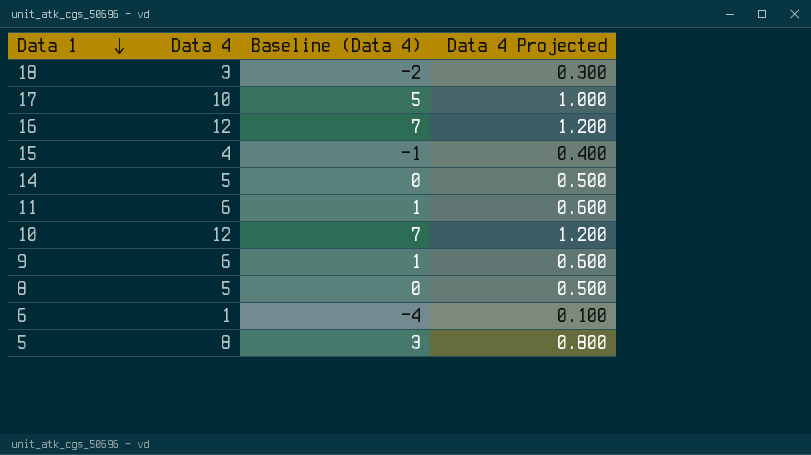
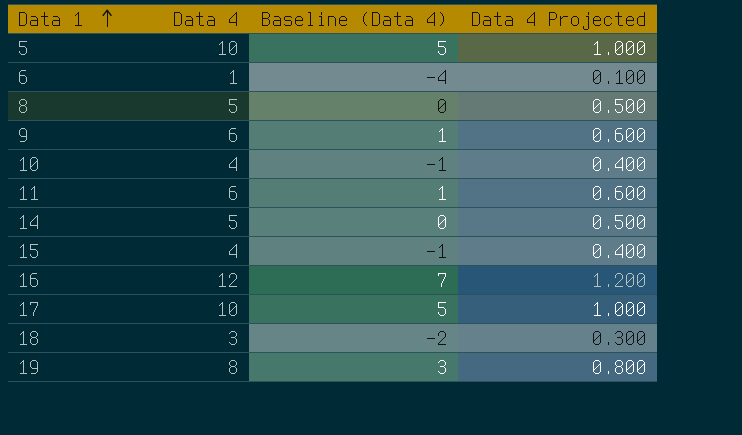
row order: Data 1 descending -> Data 1 ascending
5 | Data 4: 8 -> 10
5 | Baseline (Data 4): 3 -> 5
5 | Data 4 Projected: 0.800 -> 1.000
10 | Data 4: 12 -> 4
10 | Baseline (Data 4): 7 -> -1
10 | Data 4 Projected: 1.200 -> 0.400
row 19: none -> 8 | 3 | 0.800

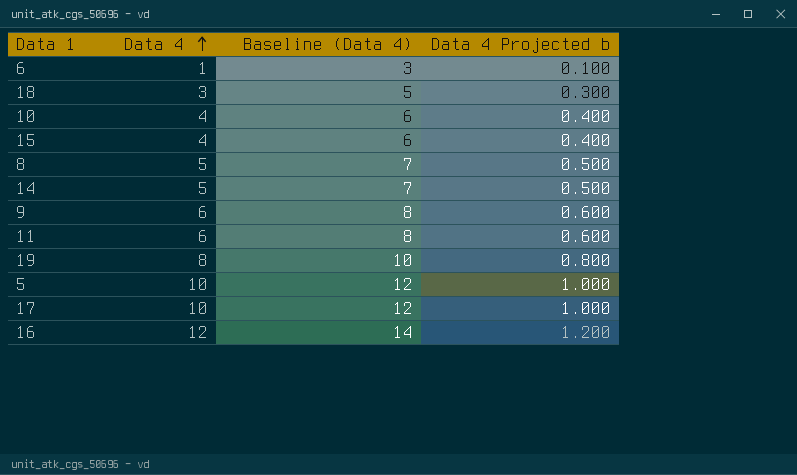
row order: Data 1 ascending -> Data 4 ascending
column Baseline (Data 4) | formula: [Data 4] - 5 -> [Data 4] + 2
column name: Data 4 Projected -> Data 4 Projected b

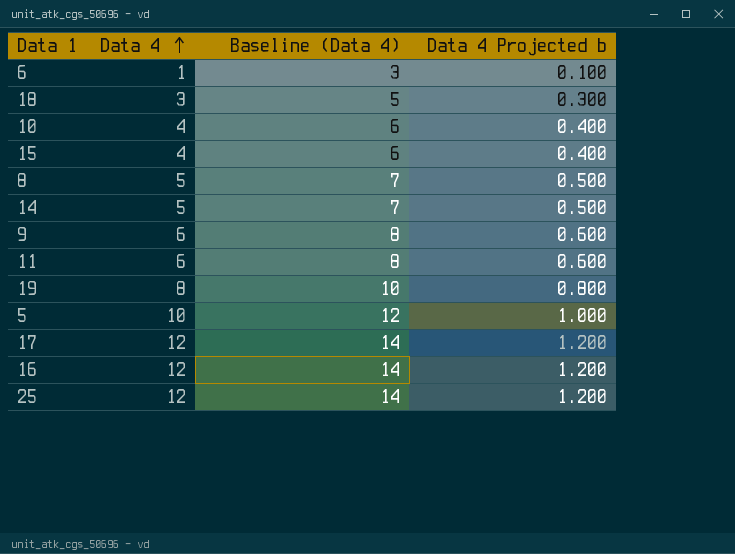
17 | Data 4: 10 -> 12
17 | Baseline (Data 4): 12 -> 14
17 | Data 4 Projected b: 1.000 -> 1.200
row 25: none -> 12 | 14 | 1.200

